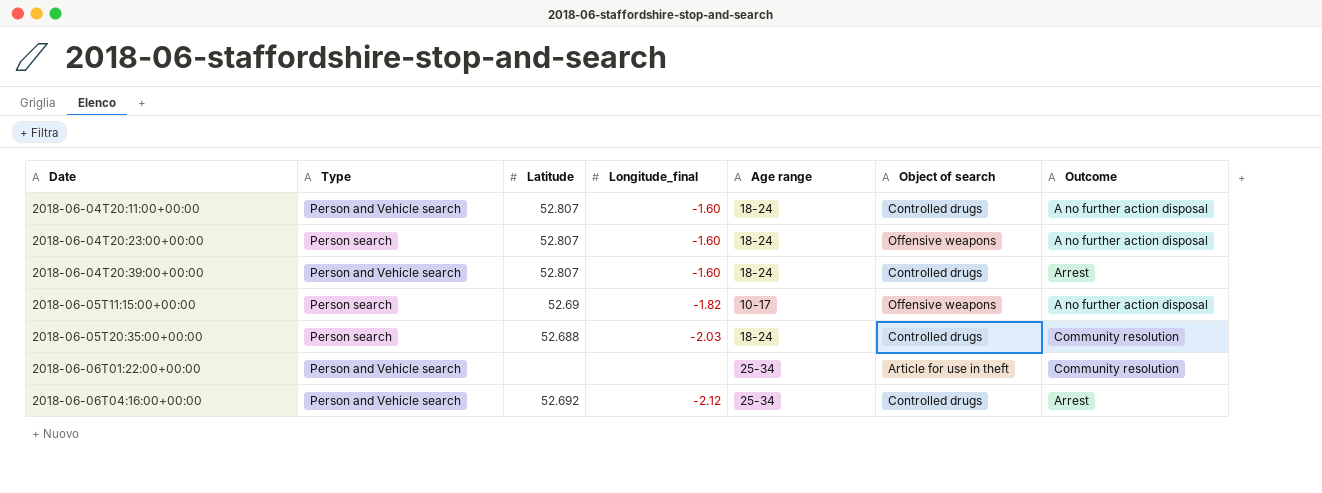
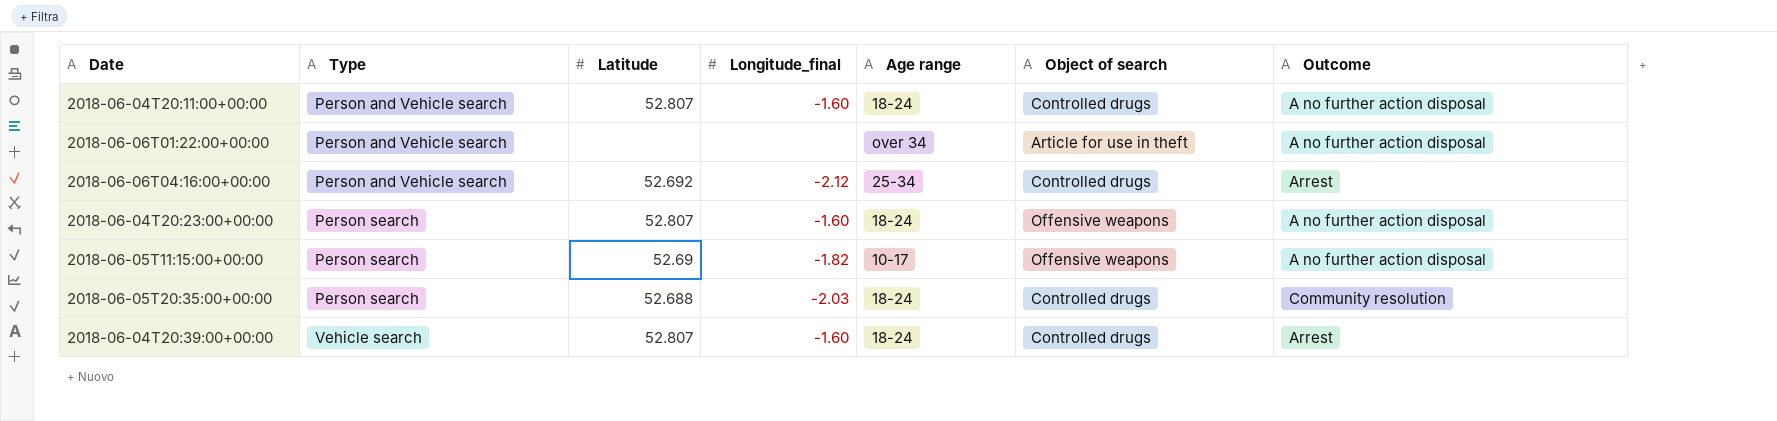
row order: Date ascending -> Type ascending
2018-06-06T01:22:00+00:00 | Age range: 25-34 -> over 34
2018-06-06T01:22:00+00:00 | Outcome: Community resolution -> A no further action disposal
2018-06-04T20:39:00+00:00 | Type: Person and Vehicle search -> Vehicle search

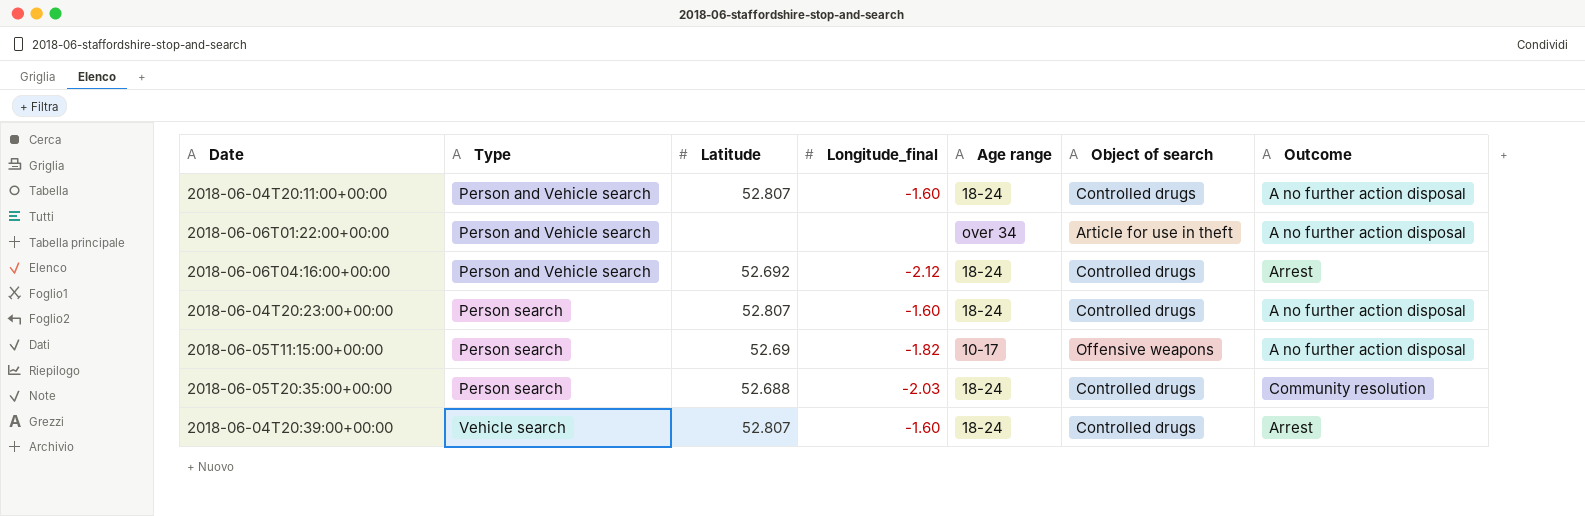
2018-06-06T04:16:00+00:00 | Age range: 25-34 -> 18-24
2018-06-04T20:23:00+00:00 | Object of search: Offensive weapons -> Controlled drugs

